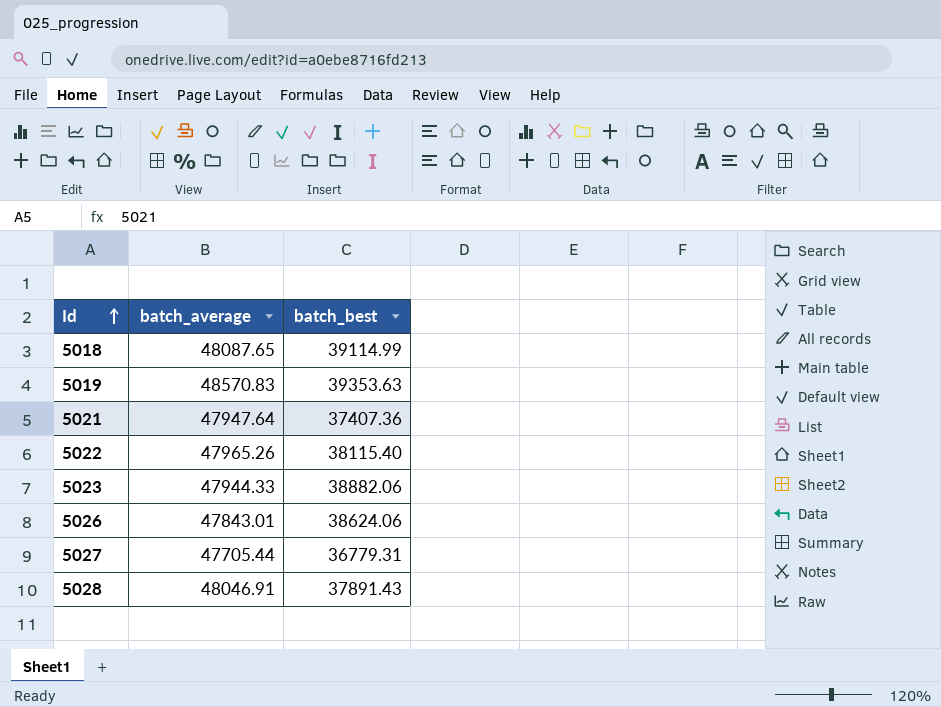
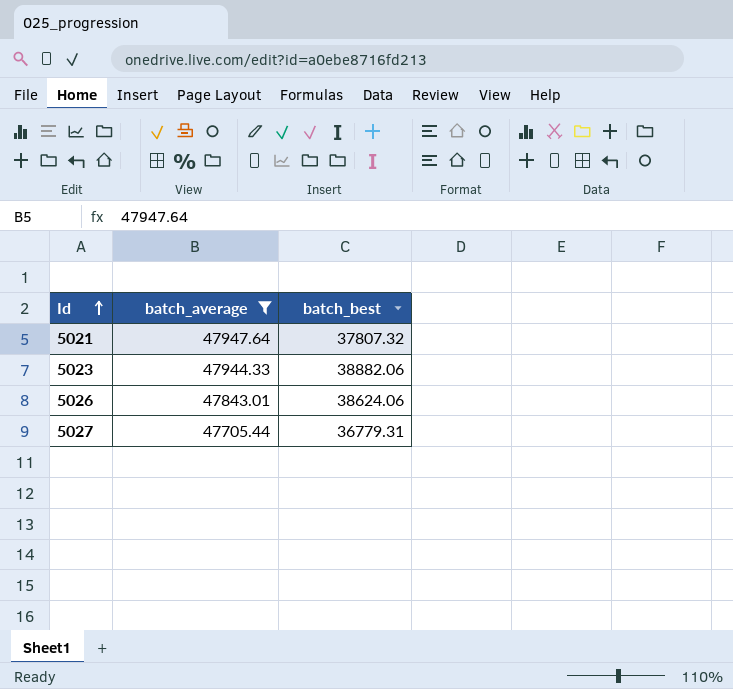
filter: none -> batch_average <= 47947.64
5021 | batch_best: 37407.36 -> 37807.32

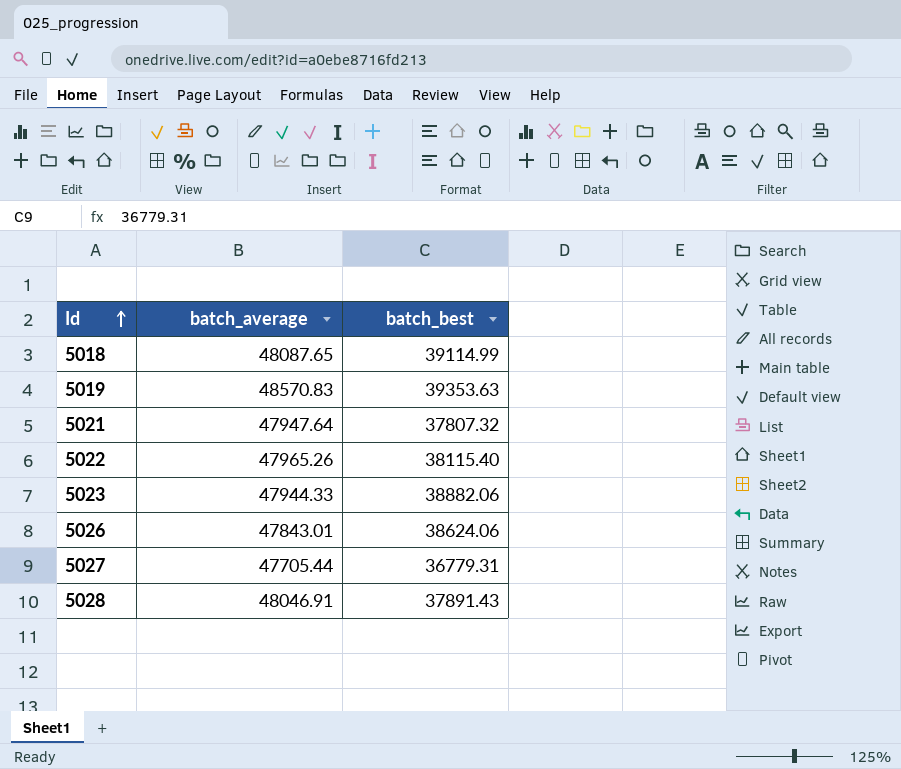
filter: batch_average <= 47947.64 -> none

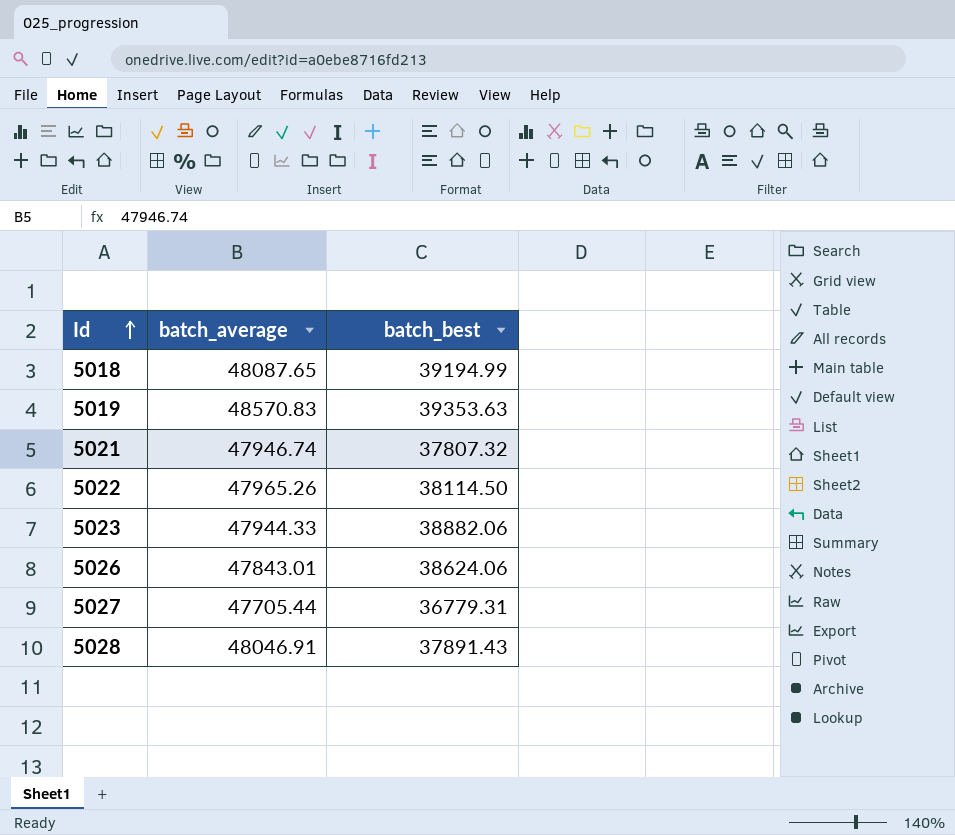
5018 | batch_best: 39114.99 -> 39194.99
5021 | batch_average: 47947.64 -> 47946.74
5022 | batch_best: 38115.40 -> 38114.50

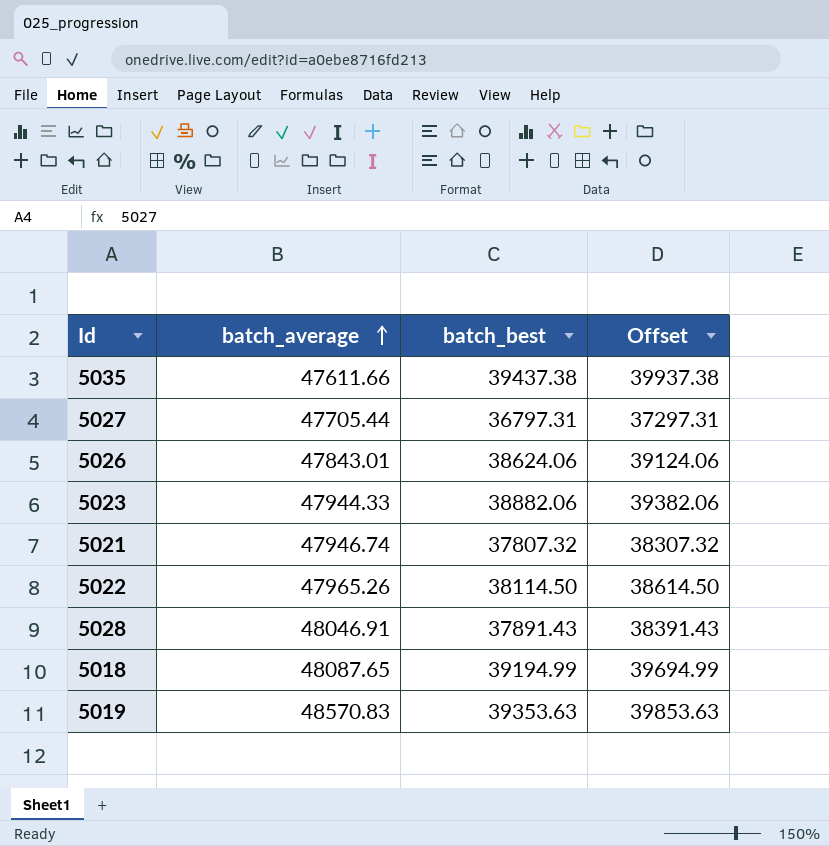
row order: Id ascending -> batch_average ascending
column Offset | formula: none -> [batch_best] + 500
row 5035: none -> 47611.66 | 39437.38 | 39937.38
5027 | batch_best: 36779.31 -> 36797.31

